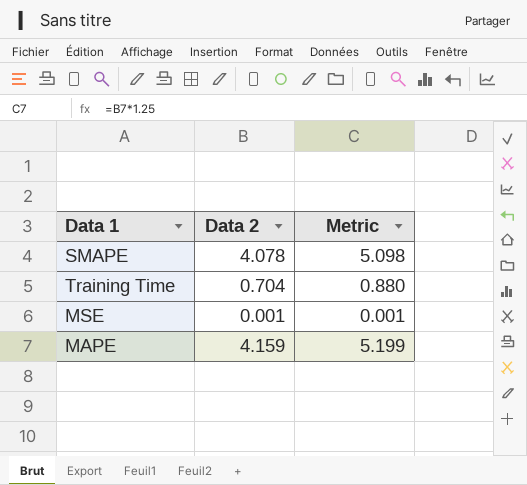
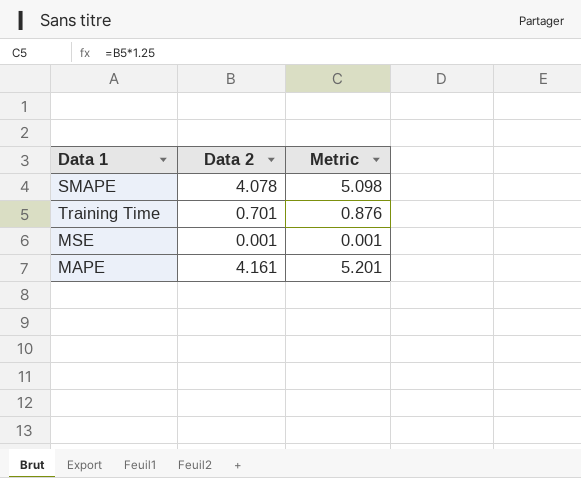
Training Time | Data 2: 0.704 -> 0.701
Training Time | Metric: 0.880 -> 0.876
MAPE | Data 2: 4.159 -> 4.161
MAPE | Metric: 5.199 -> 5.201

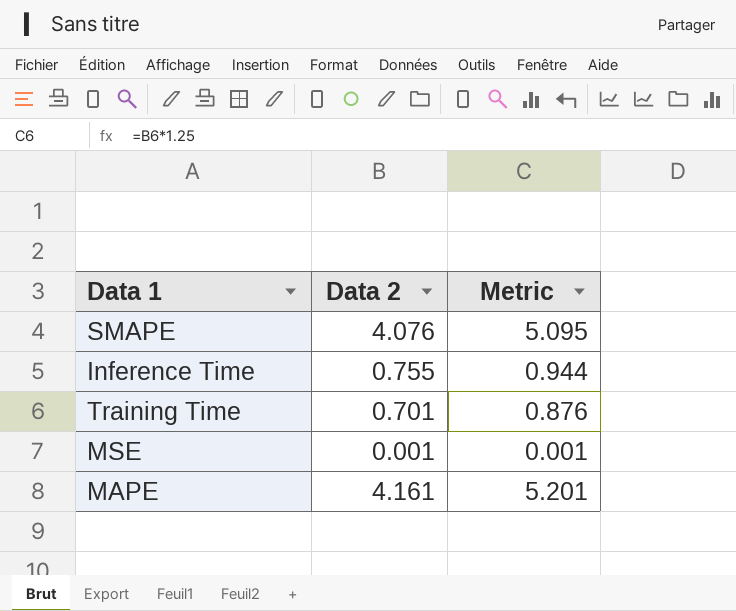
SMAPE | Data 2: 4.078 -> 4.076
SMAPE | Metric: 5.098 -> 5.095
row Inference Time: none -> 0.755 | 0.944

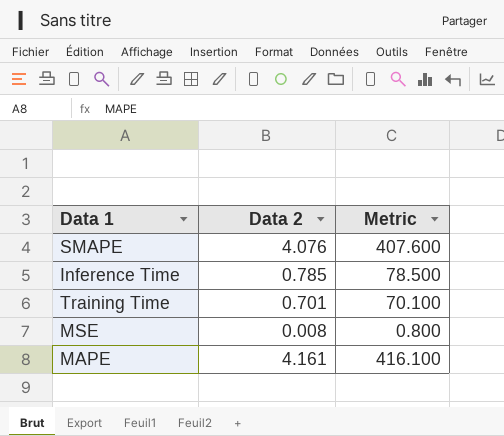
column Metric | formula: [Data 2] * 1.25 -> [Data 2] * 100
Inference Time | Data 2: 0.755 -> 0.785
MSE | Data 2: 0.001 -> 0.008

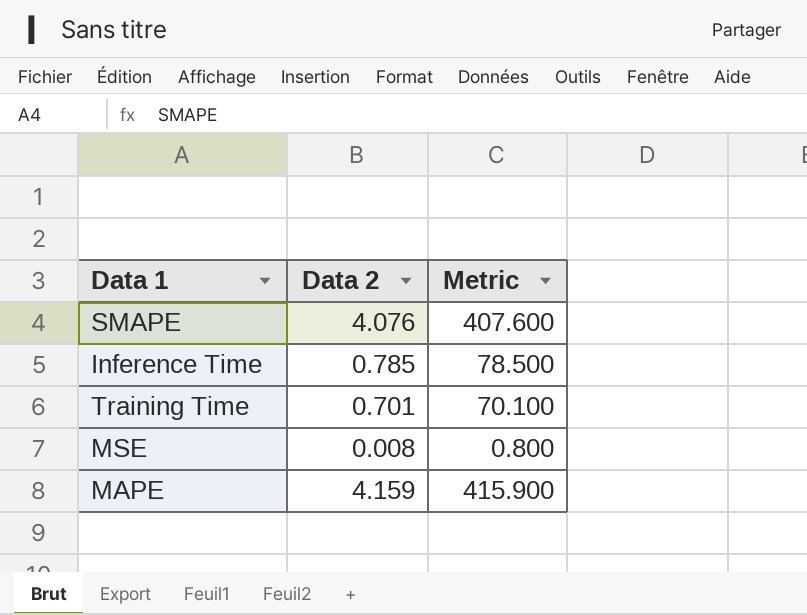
MAPE | Data 2: 4.161 -> 4.159
MAPE | Metric: 416.100 -> 415.900

